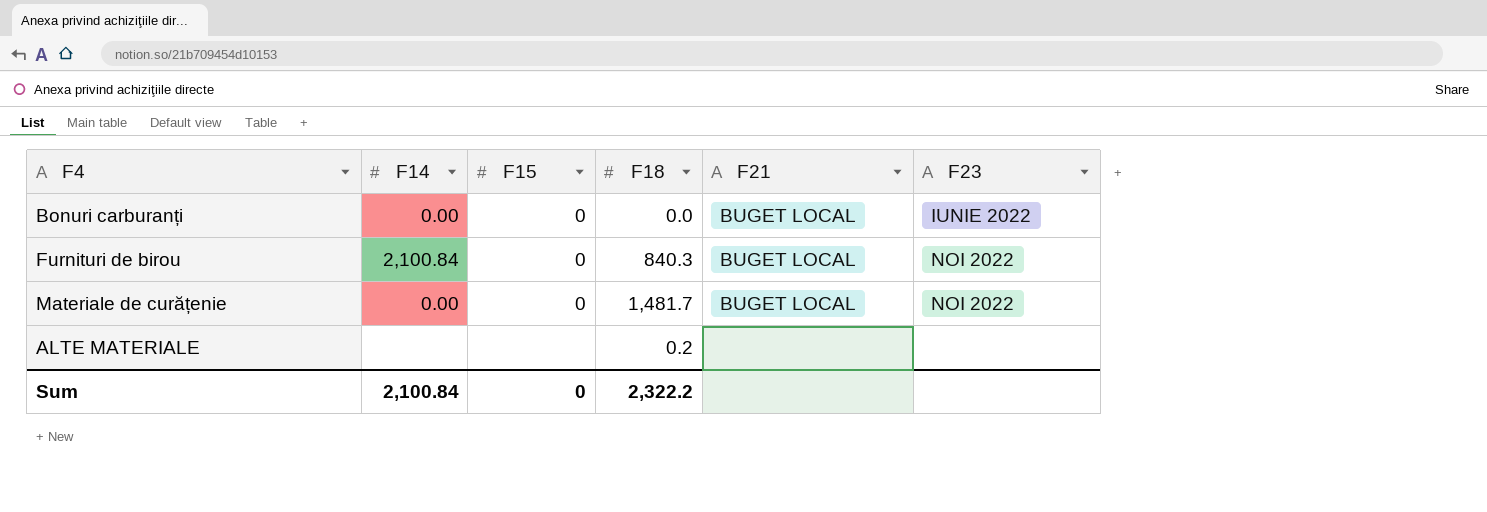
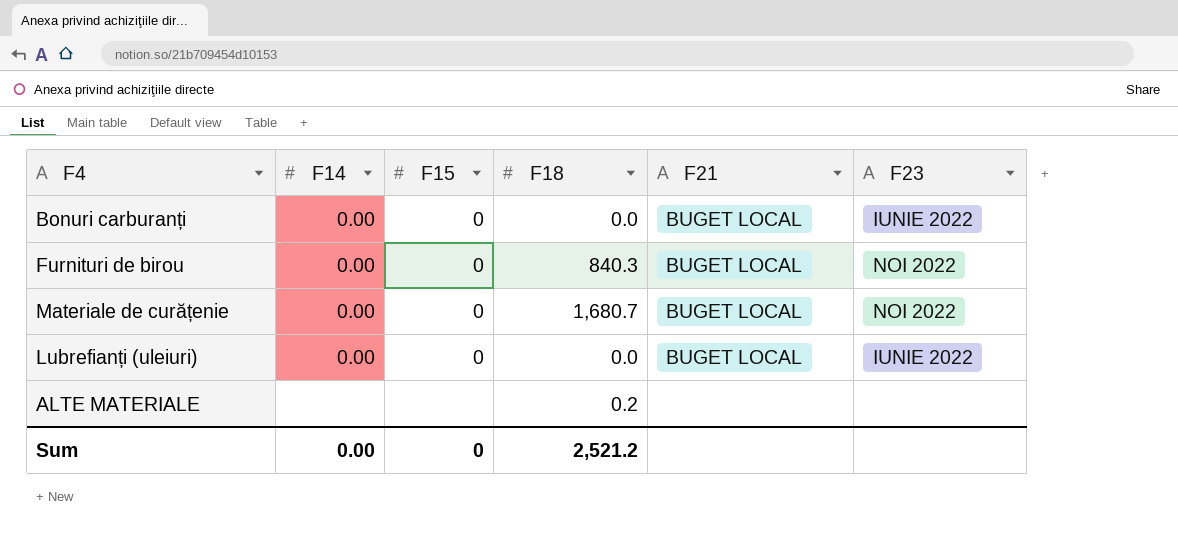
Furnituri de birou | F14: 2,100.84 -> 0.00
Materiale de curățenie | F18: 1,481.7 -> 1,680.7
row Lubrefianți (uleiuri): none -> 0.00 | 0 | 0.0 | BUGET LOCAL | IUNIE 2022
Sum | F14: 2,100.84 -> 0.00
Sum | F18: 2,322.2 -> 2,521.2

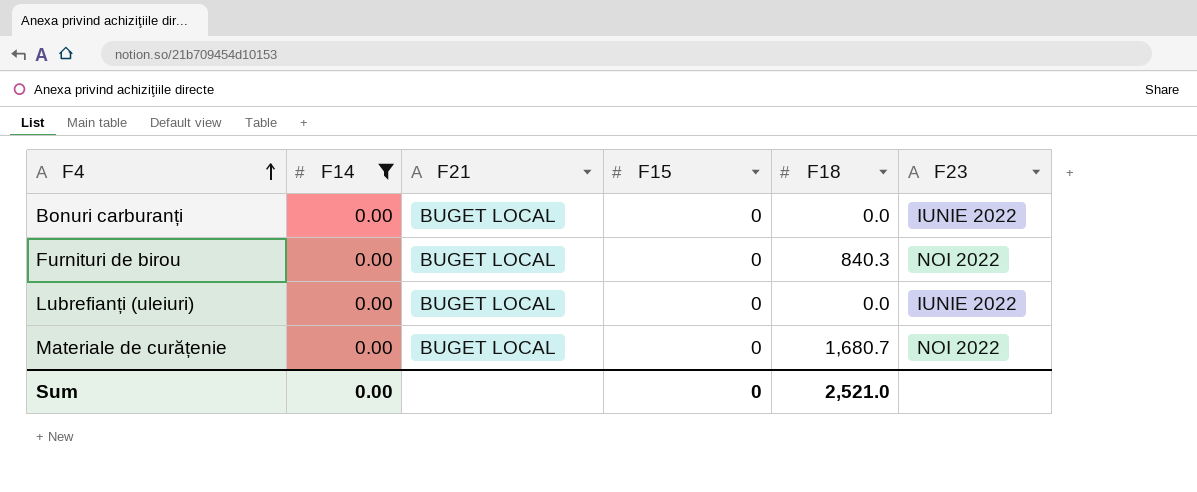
filter: none -> F14 = 0.00
row order: none -> F4 ascending
column F21 | position: 5 -> 3
Sum | F18: 2,521.2 -> 2,521.0

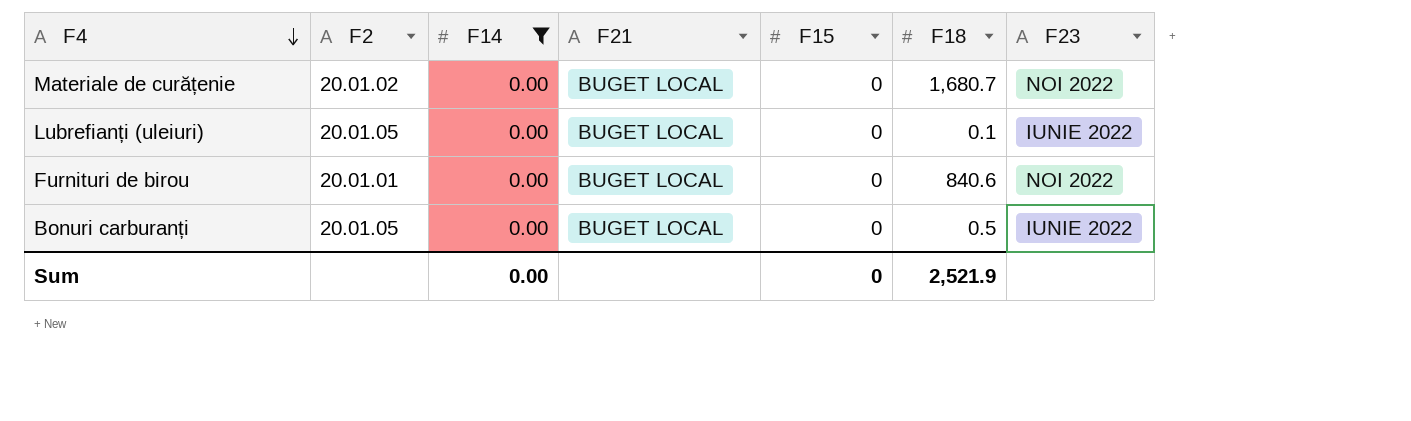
row order: F4 ascending -> F4 descending
column F2 | position: none -> 2
Lubrefianți (uleiuri) | F18: 0.0 -> 0.1
Furnituri de birou | F18: 840.3 -> 840.6
Bonuri carburanți | F18: 0.0 -> 0.5
Sum | F18: 2,521.0 -> 2,521.9

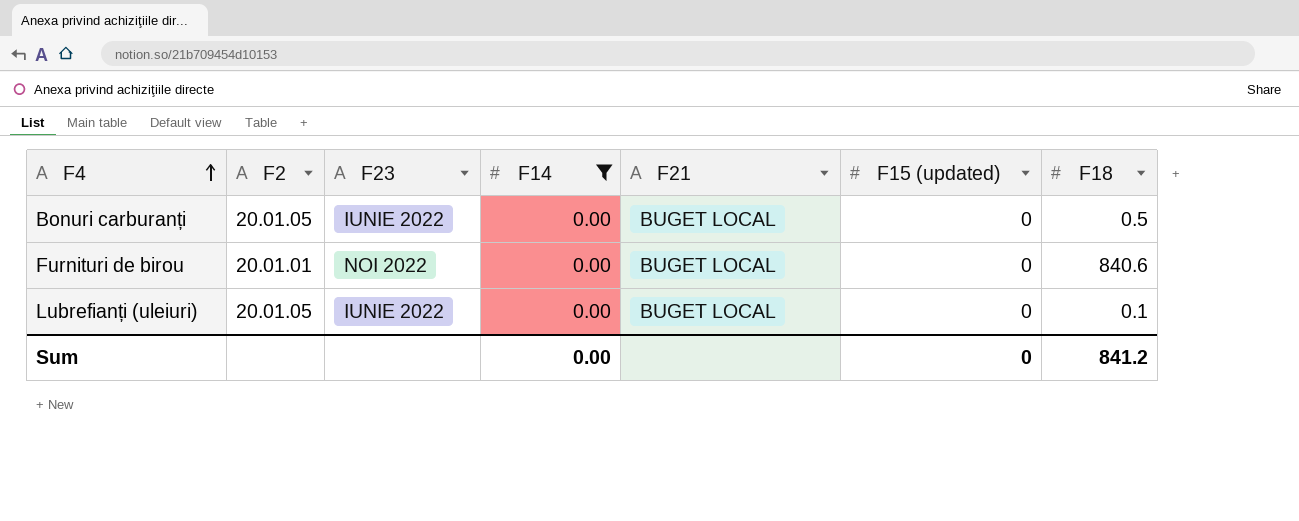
row order: F4 descending -> F4 ascending
column F23 | position: 7 -> 3
column name: F15 -> F15 (updated)
row Materiale de curățenie: 20.01.02 | 0.00 | BUGET LOCAL | 0 | 1,680.7 | NOI 2022 -> none
Sum | F18: 2,521.9 -> 841.2

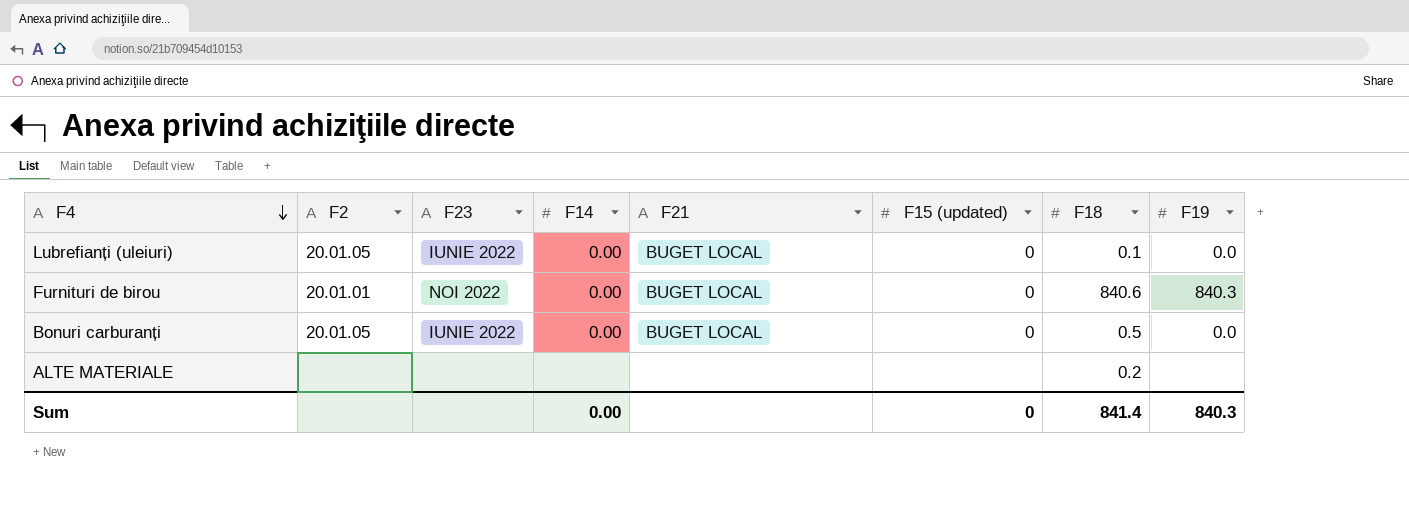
filter: F14 = 0.00 -> none
row order: F4 ascending -> F4 descending
column F19 | position: none -> 8
Sum | F18: 841.2 -> 841.4

